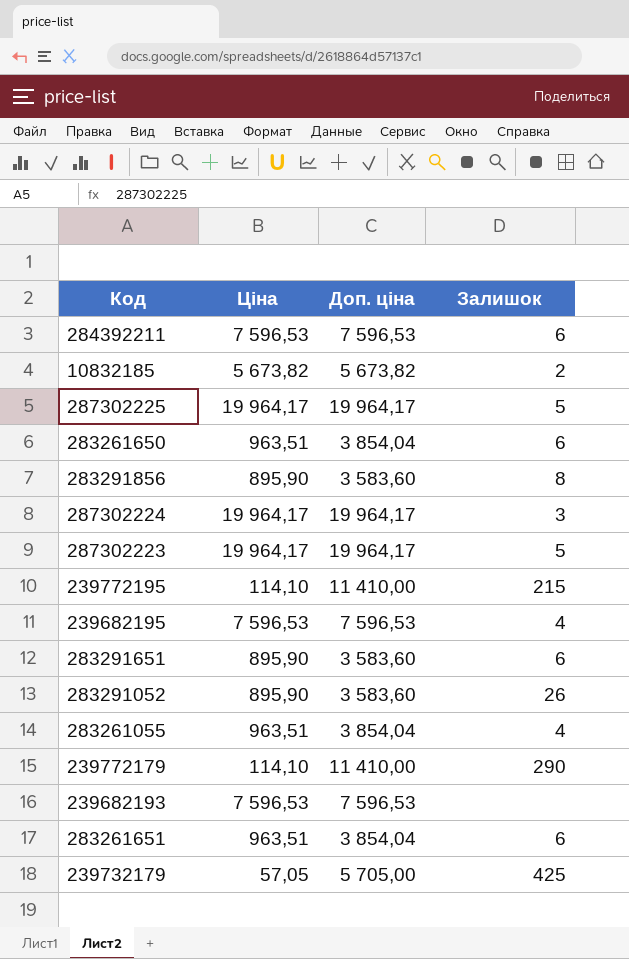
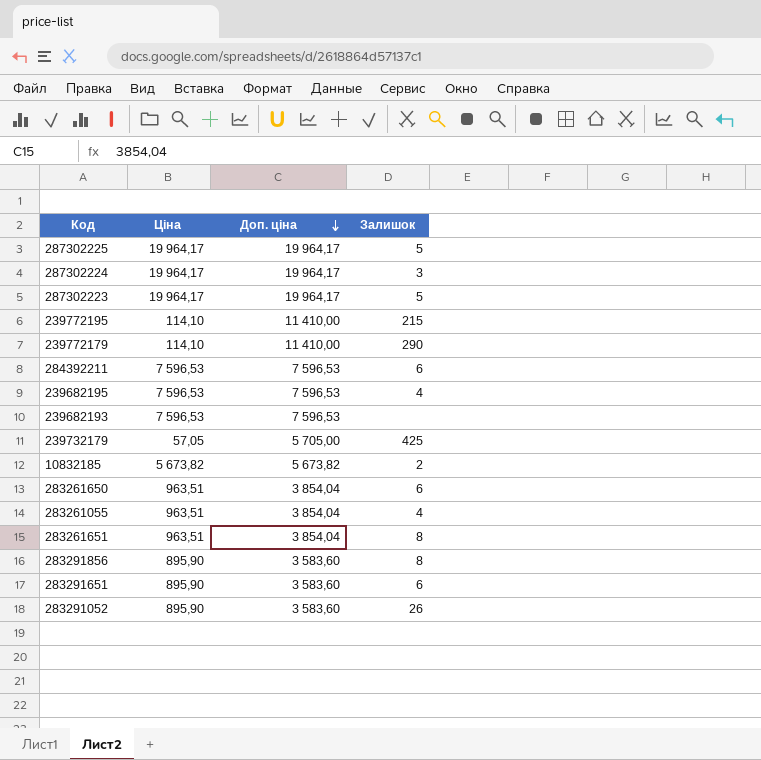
row order: none -> Доп. ціна descending
283261651 | Залишок: 6 -> 8

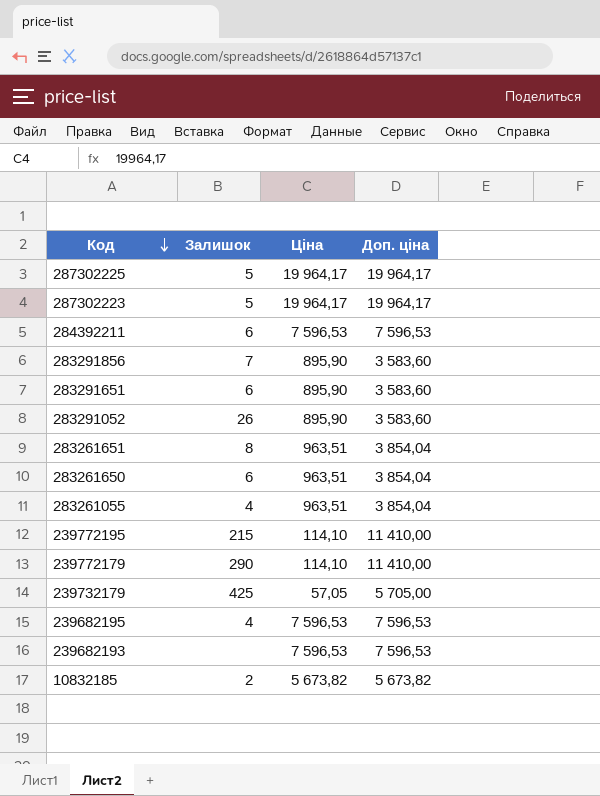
row order: Доп. ціна descending -> Код descending
column Залишок | position: 4 -> 2
row 287302224: 19 964,17 | 19 964,17 | 3 -> none
283291856 | Залишок: 8 -> 7

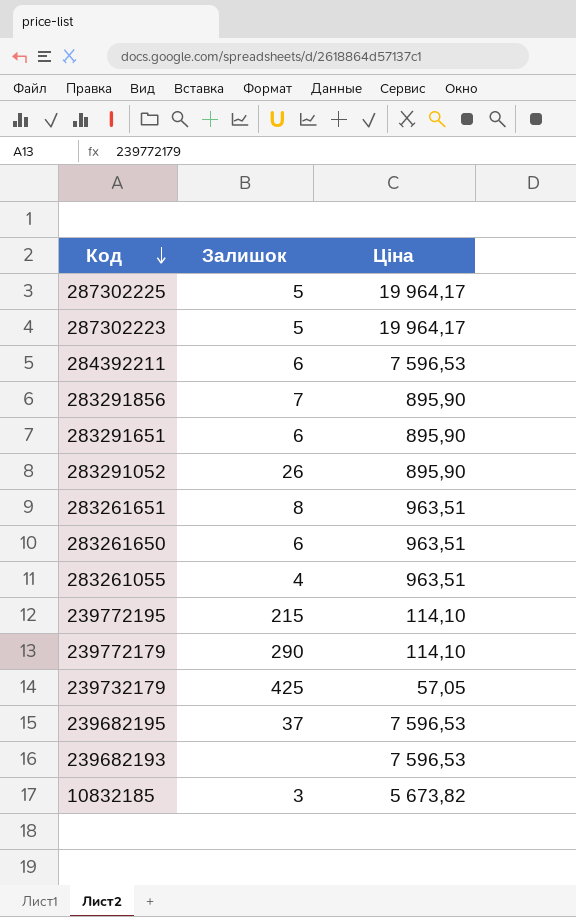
column Доп. ціна | position: 4 -> none
239682195 | Залишок: 4 -> 37
10832185 | Залишок: 2 -> 3

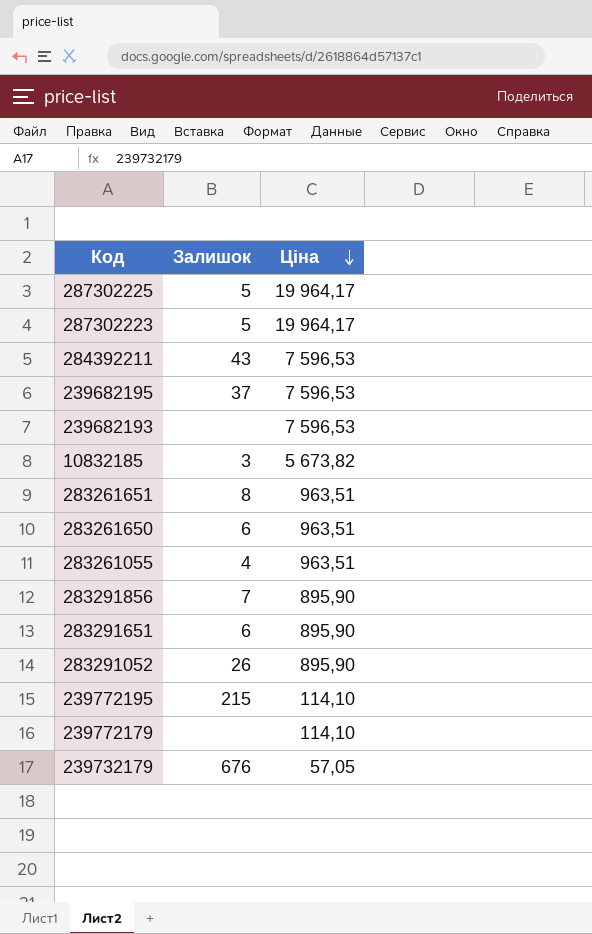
row order: Код descending -> Ціна descending
284392211 | Залишок: 6 -> 43
239772179 | Залишок: 290 -> none
239732179 | Залишок: 425 -> 676

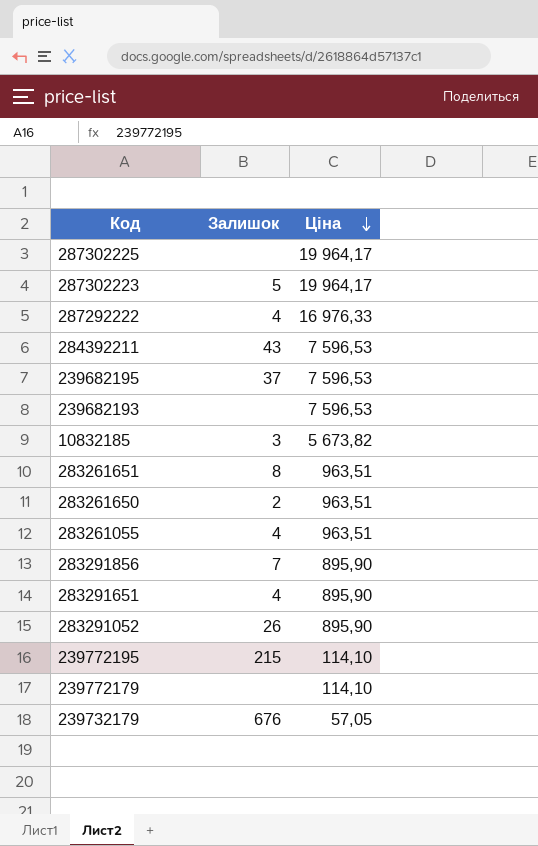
287302225 | Залишок: 5 -> none
row 287292222: none -> 4 | 16 976,33
283261650 | Залишок: 6 -> 2
283291651 | Залишок: 6 -> 4

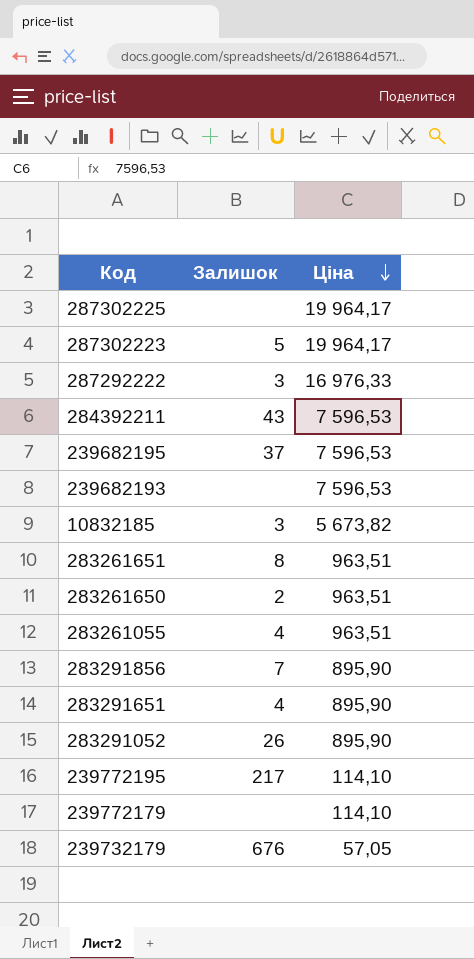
287292222 | Залишок: 4 -> 3
239772195 | Залишок: 215 -> 217

